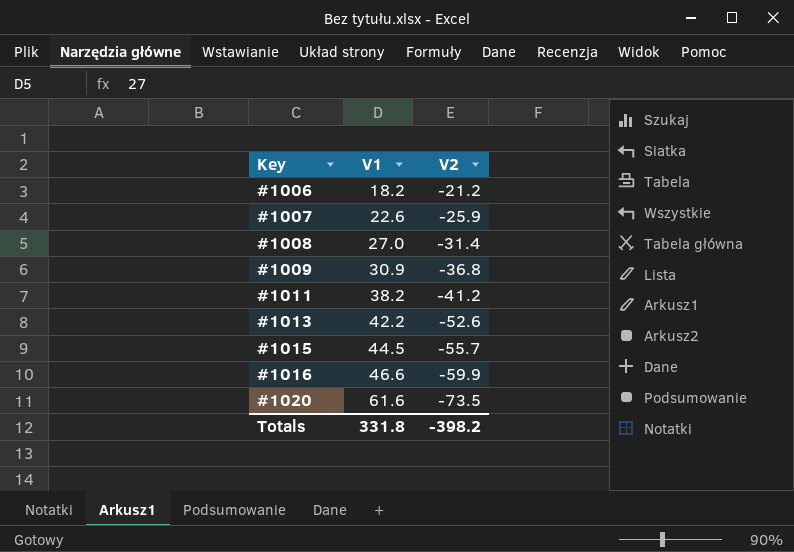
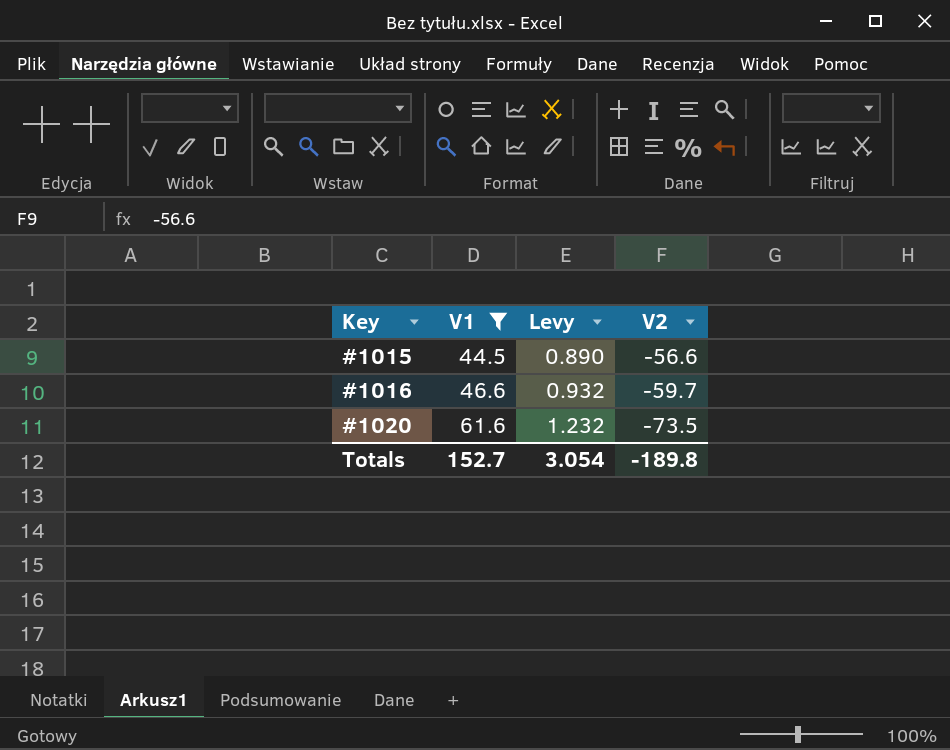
filter: none -> V1 >= 44.5
column Levy | formula: none -> [V1] * 0.02
#1015 | V2: -55.7 -> -56.6
#1016 | V2: -59.9 -> -59.7
Totals | V1: 331.8 -> 152.7
Totals | V2: -398.2 -> -189.8

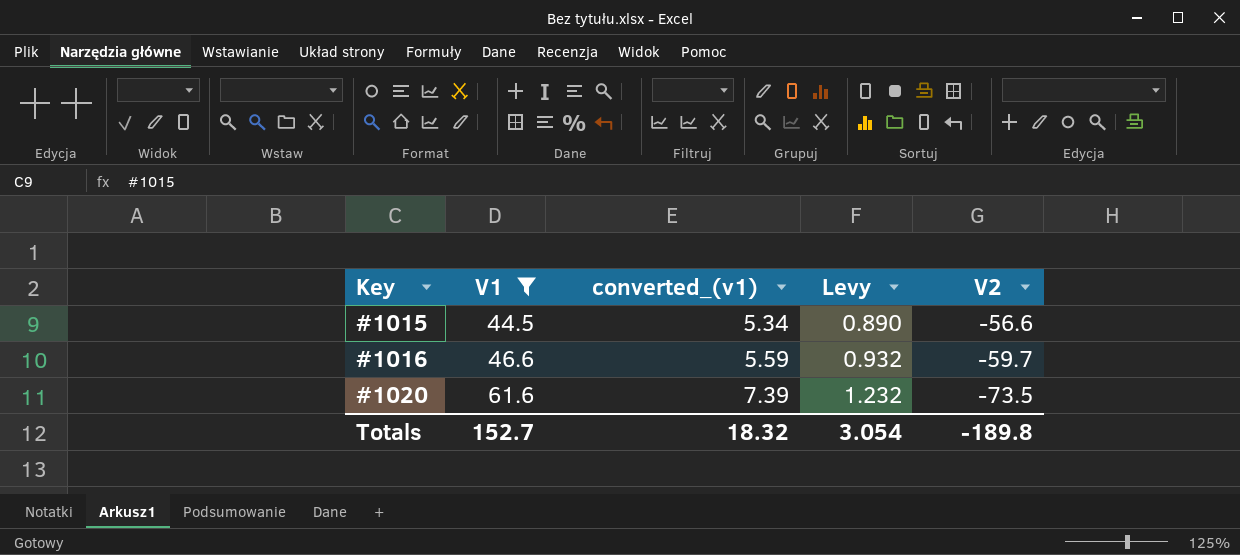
column converted_(v1) | formula: none -> [V1] * 0.12

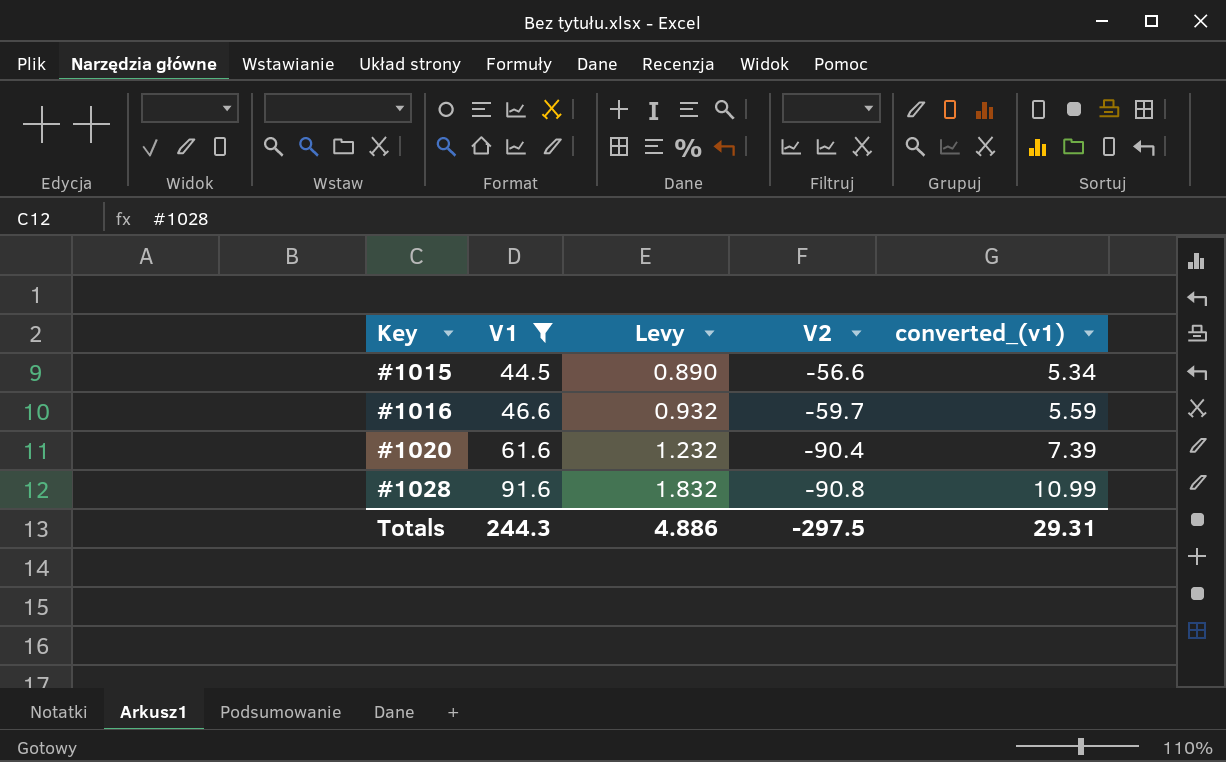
column converted_(v1) | position: 3 -> 5
#1020 | V2: -73.5 -> -90.4
row #1028: none -> 91.6 | 1.832 | -90.8 | 10.99
Totals | V1: 152.7 -> 244.3
Totals | Levy: 3.054 -> 4.886
Totals | V2: -189.8 -> -297.5
Totals | converted_(v1): 18.32 -> 29.31

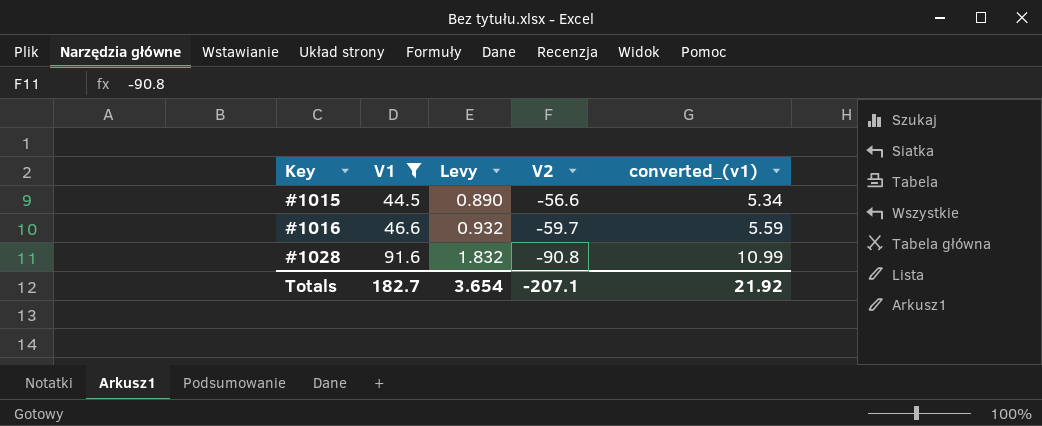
row #1020: 61.6 | 1.232 | -90.4 | 7.39 -> none
Totals | V1: 244.3 -> 182.7
Totals | Levy: 4.886 -> 3.654
Totals | V2: -297.5 -> -207.1
Totals | converted_(v1): 29.31 -> 21.92

